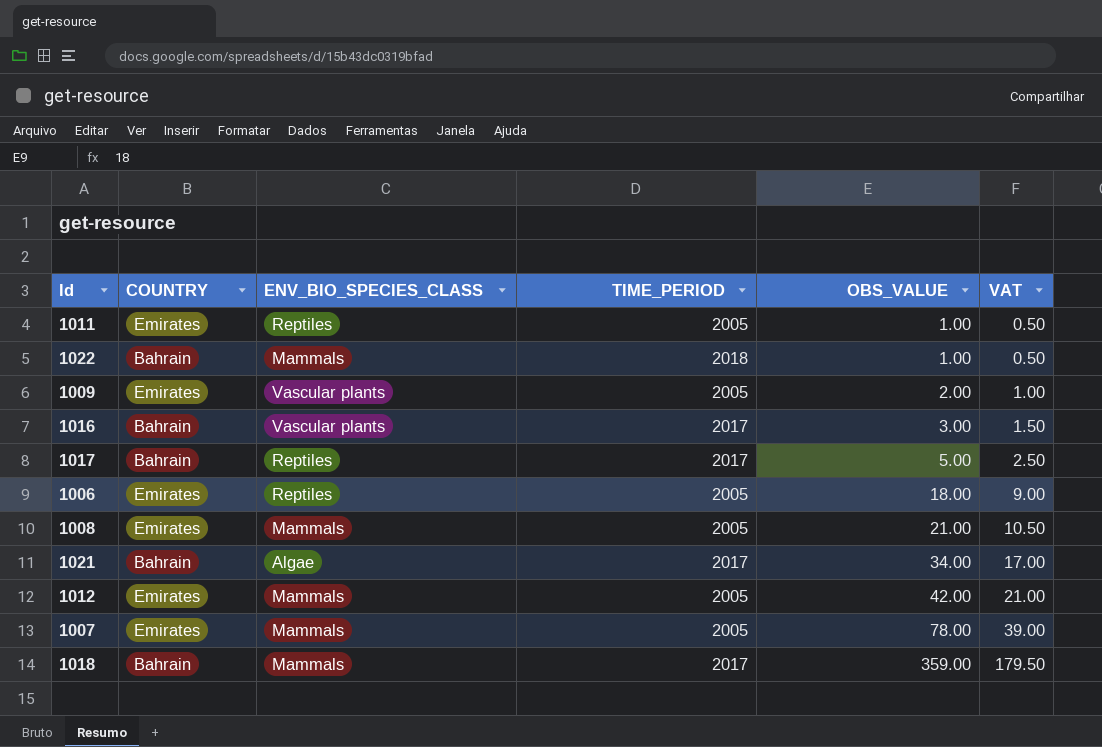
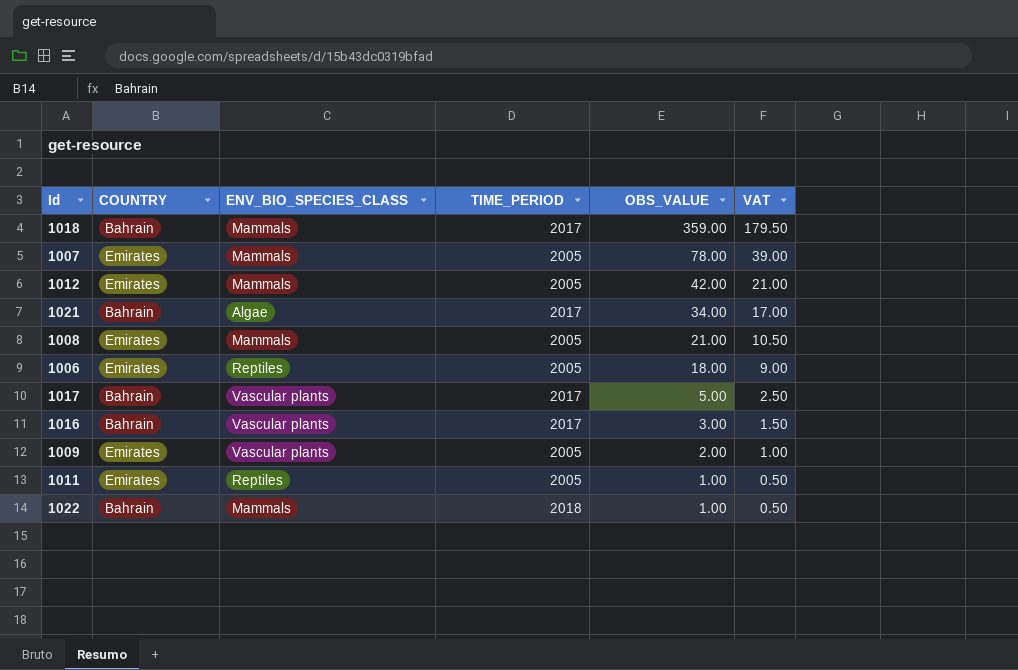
row order: OBS_VALUE ascending -> OBS_VALUE descending
1017 | ENV_BIO_SPECIES_CLASS: Reptiles -> Vascular plants

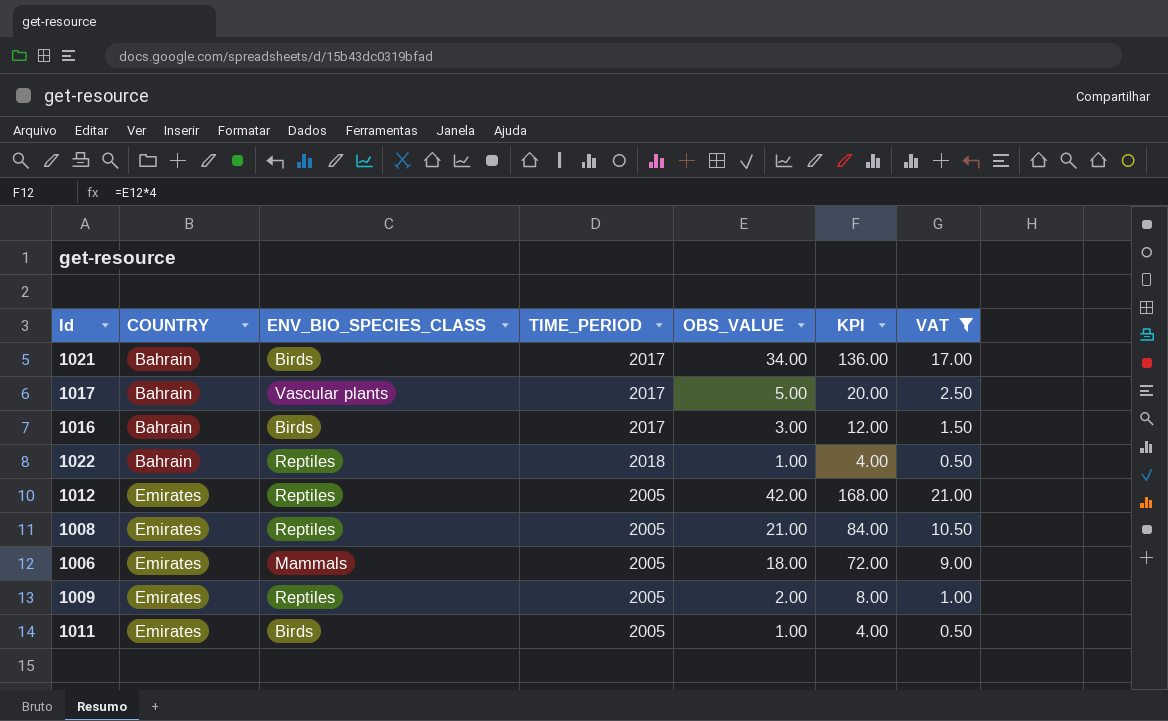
filter: none -> VAT <= 21.00
row order: OBS_VALUE descending -> COUNTRY ascending
column KPI | formula: none -> [OBS_VALUE] * 4
1021 | ENV_BIO_SPECIES_CLASS: Algae -> Birds
1016 | ENV_BIO_SPECIES_CLASS: Vascular plants -> Birds
1022 | ENV_BIO_SPECIES_CLASS: Mammals -> Reptiles
1012 | ENV_BIO_SPECIES_CLASS: Mammals -> Reptiles
1008 | ENV_BIO_SPECIES_CLASS: Mammals -> Reptiles
1006 | ENV_BIO_SPECIES_CLASS: Reptiles -> Mammals
1009 | ENV_BIO_SPECIES_CLASS: Vascular plants -> Reptiles
1011 | ENV_BIO_SPECIES_CLASS: Reptiles -> Birds

